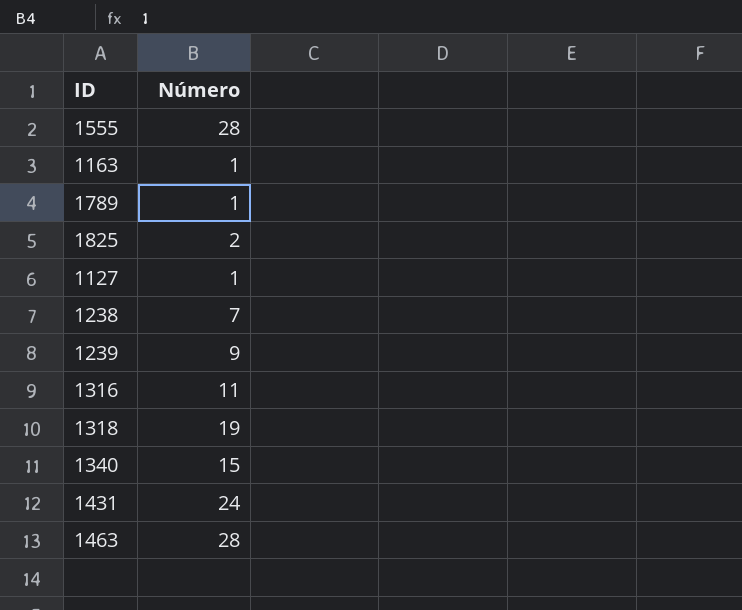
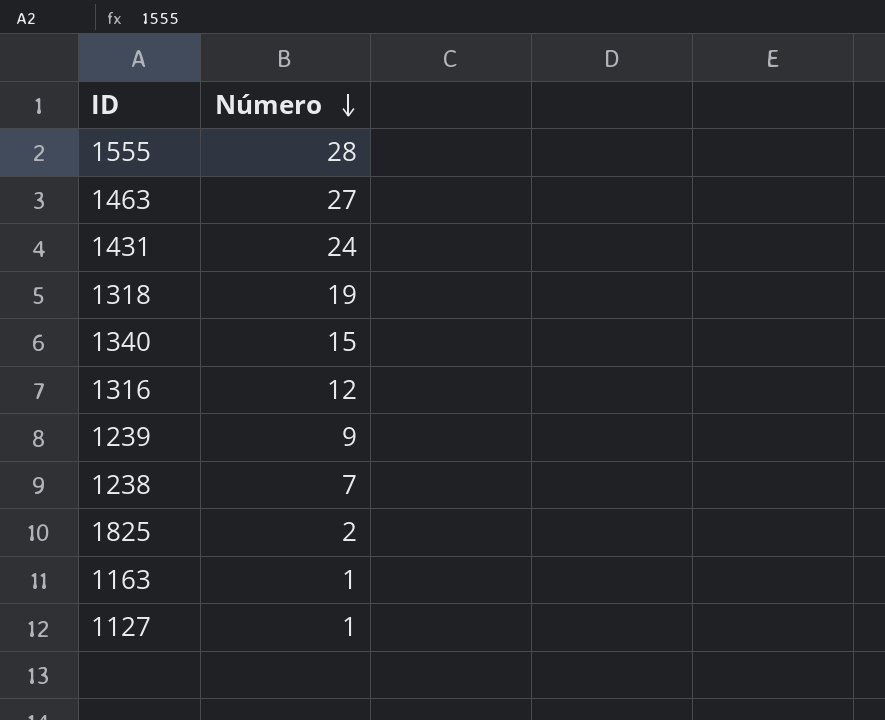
row order: none -> Número descending
row 1789: 1 -> none
1463 | Número: 28 -> 27
1316 | Número: 11 -> 12

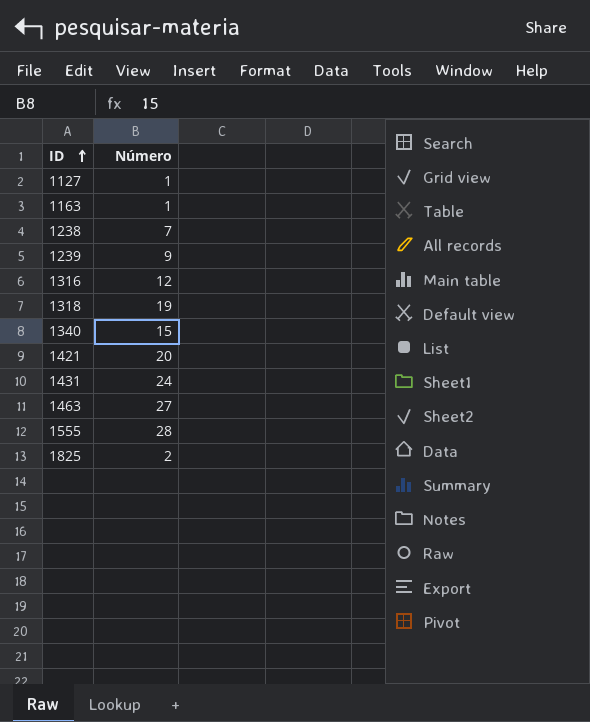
row order: Número descending -> ID ascending
row 1421: none -> 20

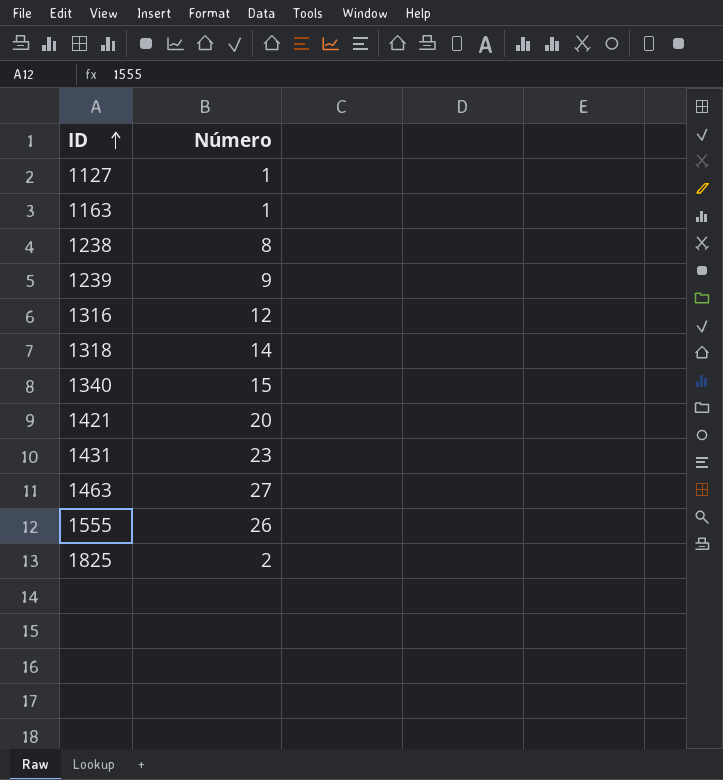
1238 | Número: 7 -> 8
1318 | Número: 19 -> 14
1431 | Número: 24 -> 23
1555 | Número: 28 -> 26

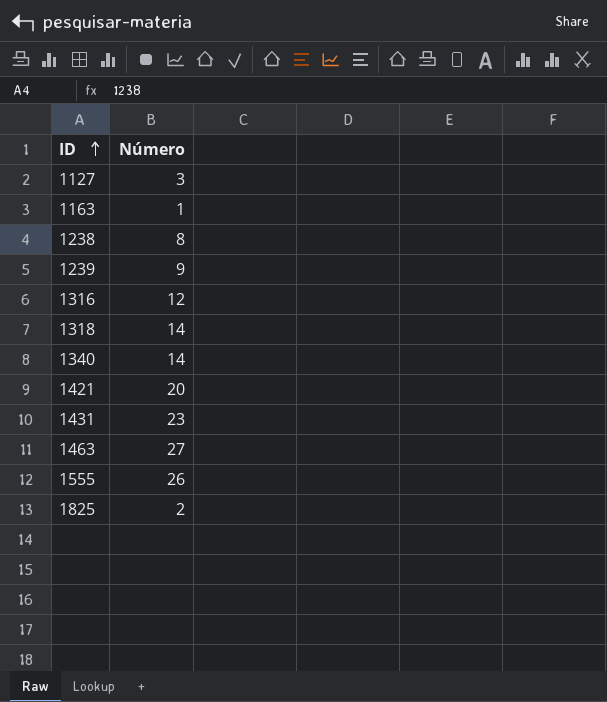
1127 | Número: 1 -> 3
1340 | Número: 15 -> 14

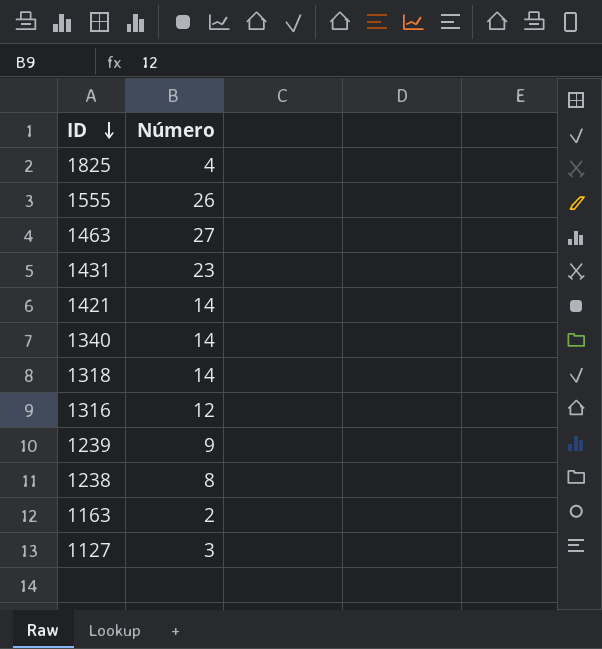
row order: ID ascending -> ID descending
1825 | Número: 2 -> 4
1421 | Número: 20 -> 14
1163 | Número: 1 -> 2

